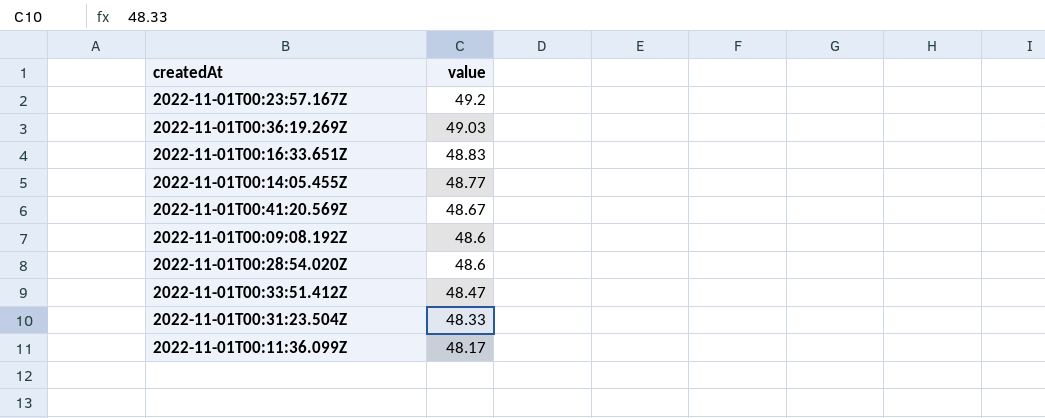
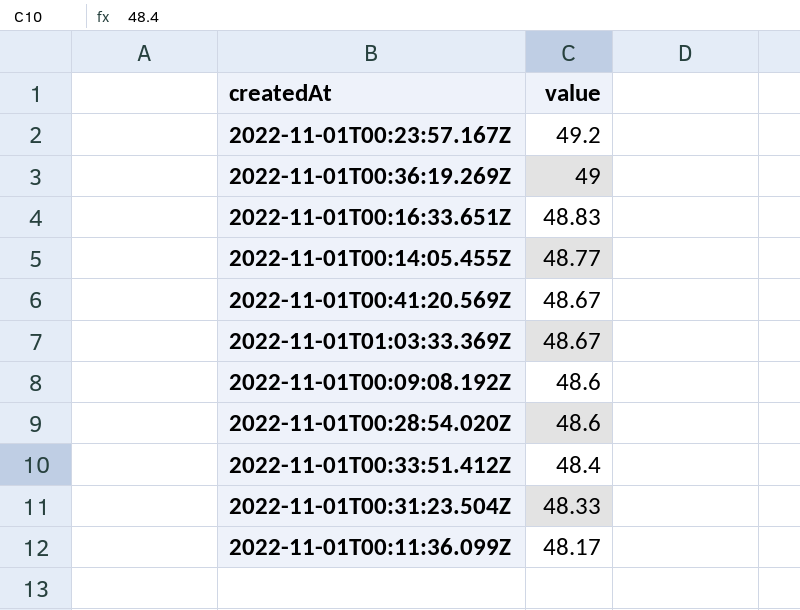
2022-11-01T00:36:19.269Z | value: 49.03 -> 49
row 2022-11-01T01:03:33.369Z: none -> 48.67
2022-11-01T00:33:51.412Z | value: 48.47 -> 48.4

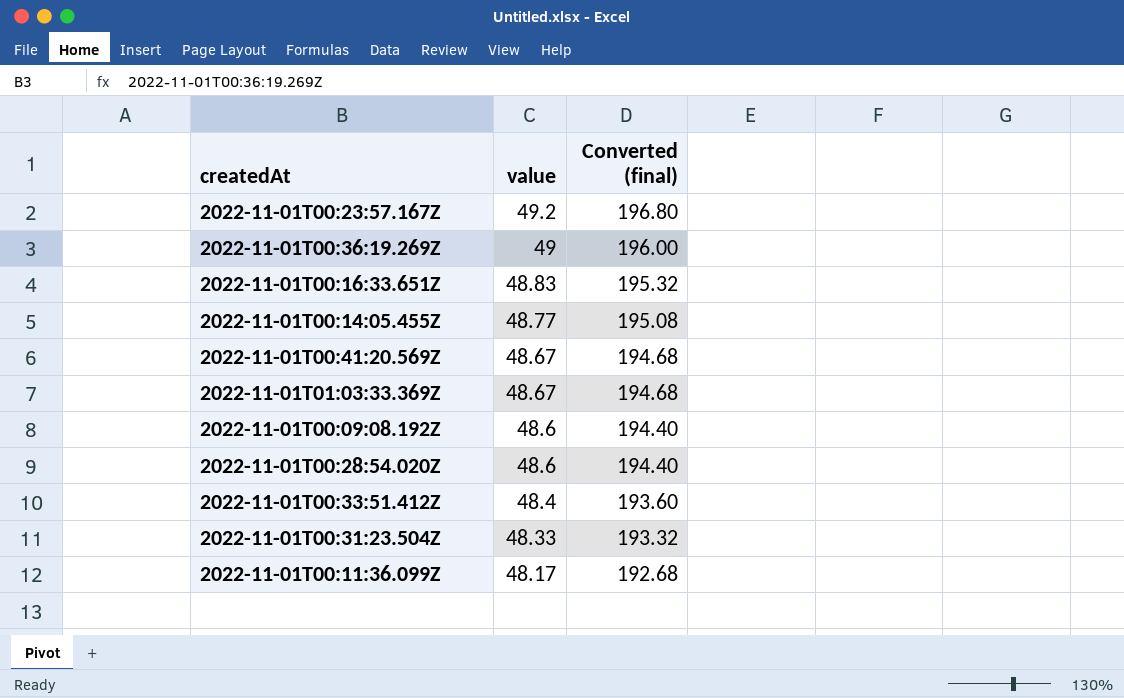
column Converted (final) | formula: none -> [value] * 4

